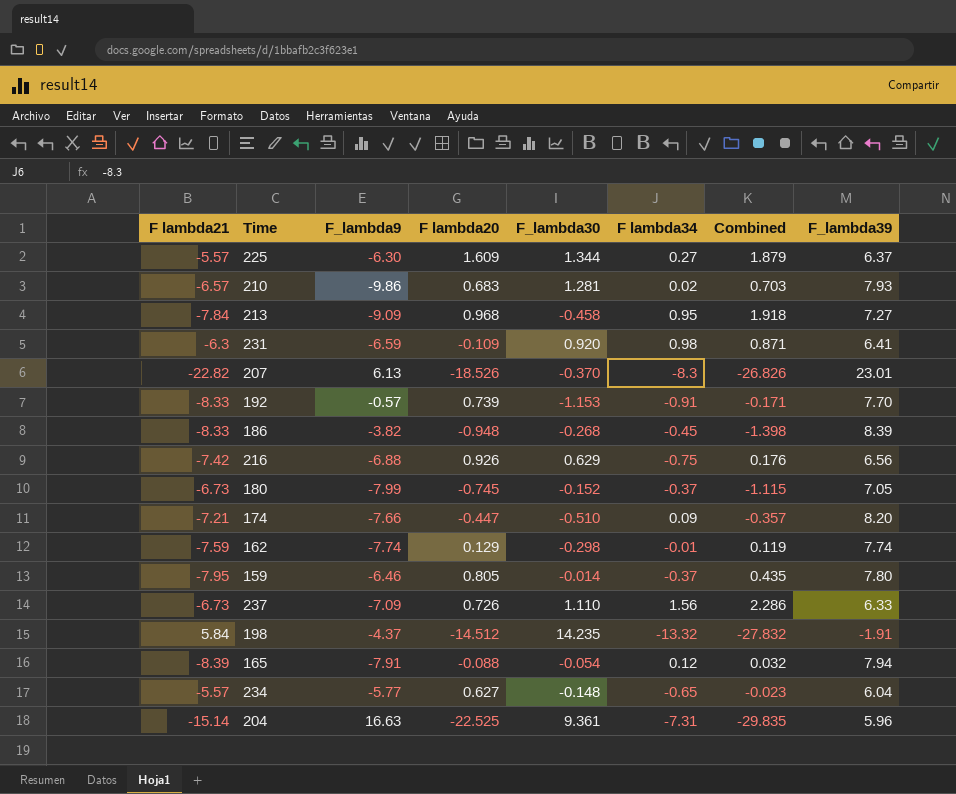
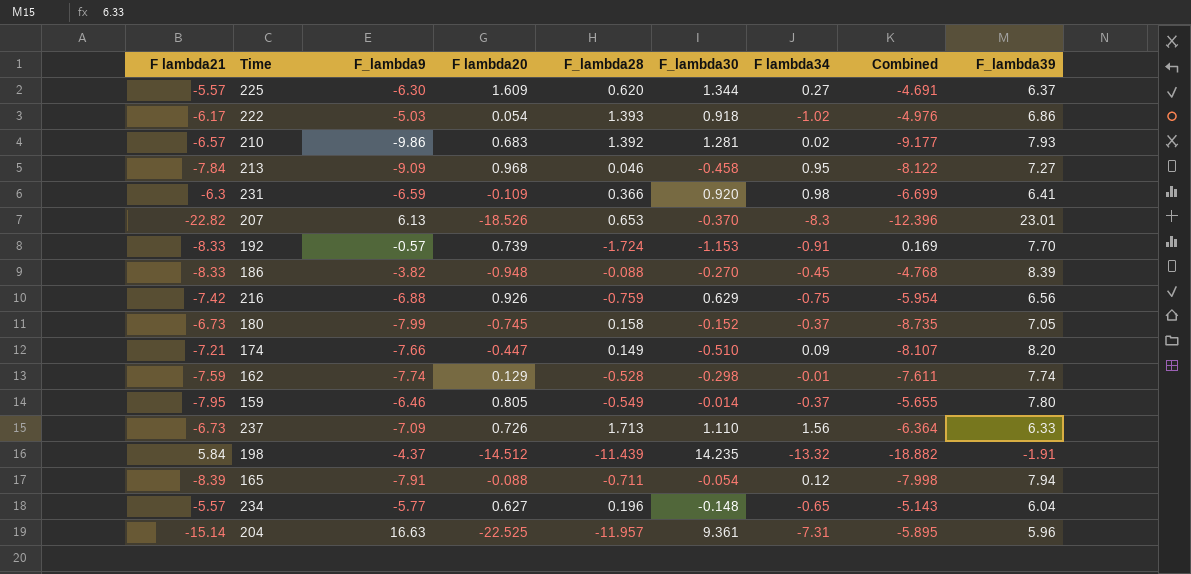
column F_lambda28 | position: none -> 5
column Combined | formula: [F lambda20] + [F lambda34] -> [F_lambda9] + [F lambda20]
row 222: none -> -6.17 | -5.03 | 0.054 | 1.393 | 0.918 | -1.02 | -4.976 | 6.86
186 | F_lambda30: -0.268 -> -0.270

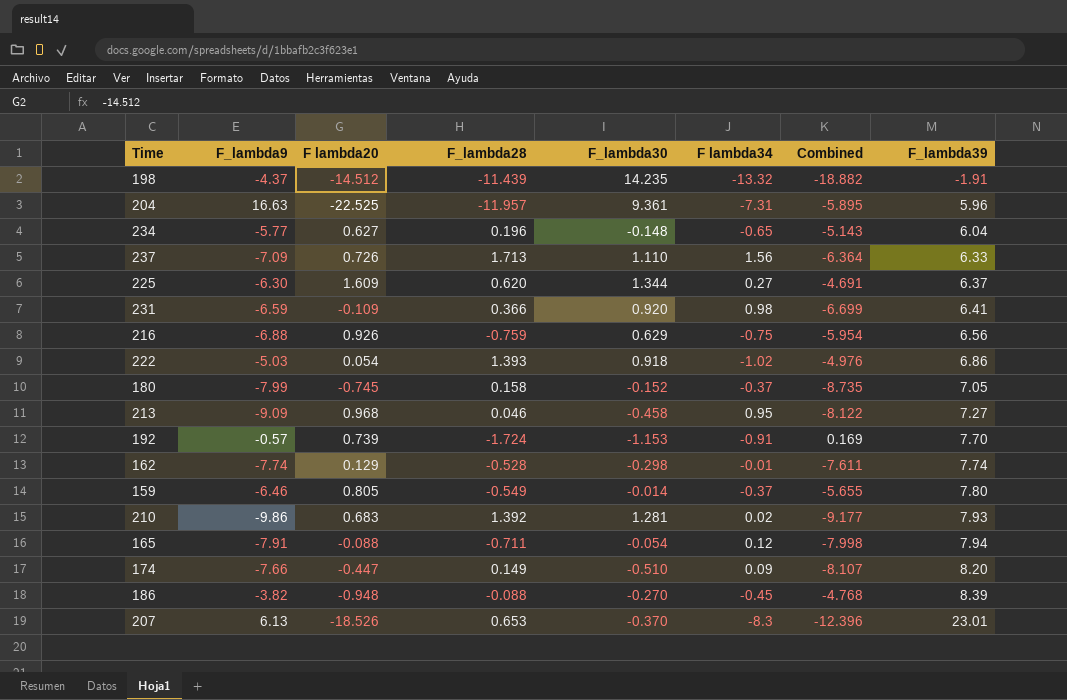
row order: none -> F_lambda39 ascending
column F lambda21 | position: 1 -> none

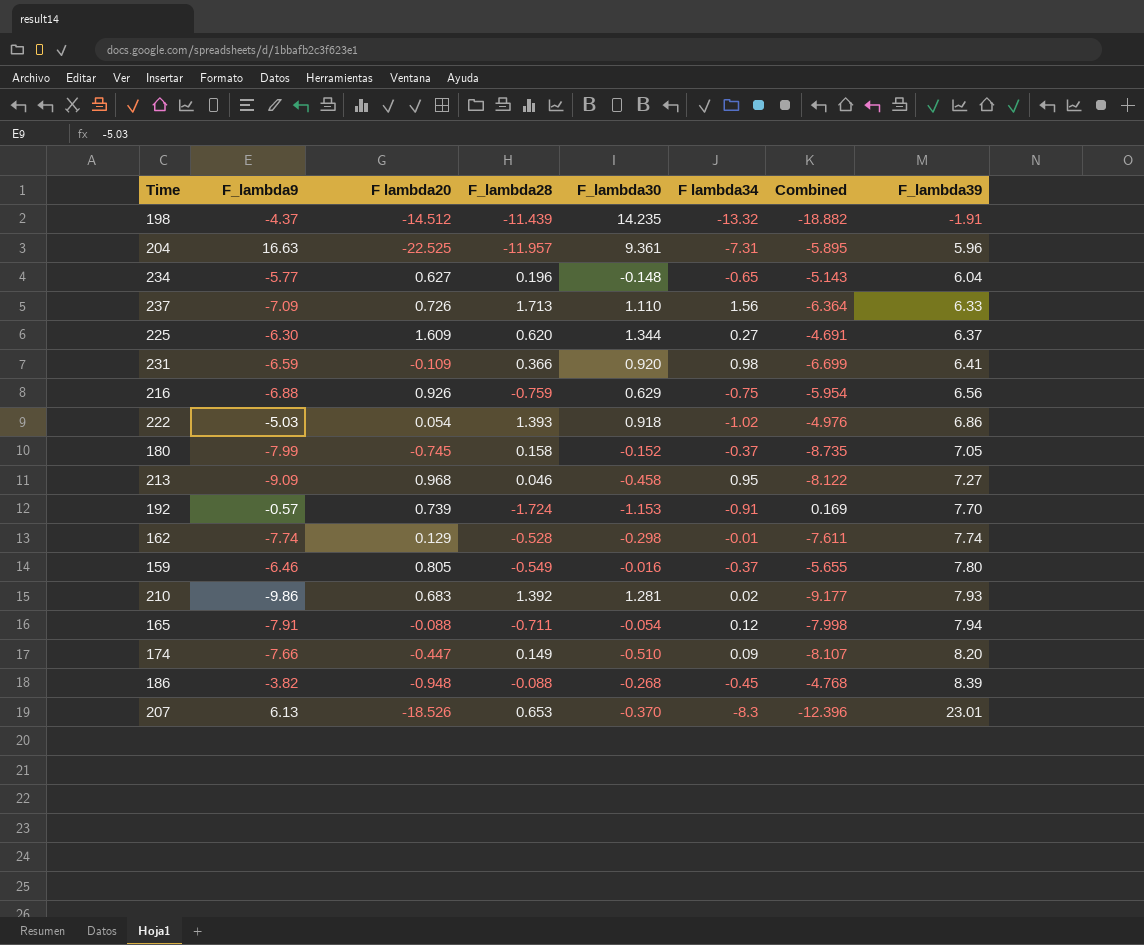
159 | F_lambda30: -0.014 -> -0.016
186 | F_lambda30: -0.270 -> -0.268

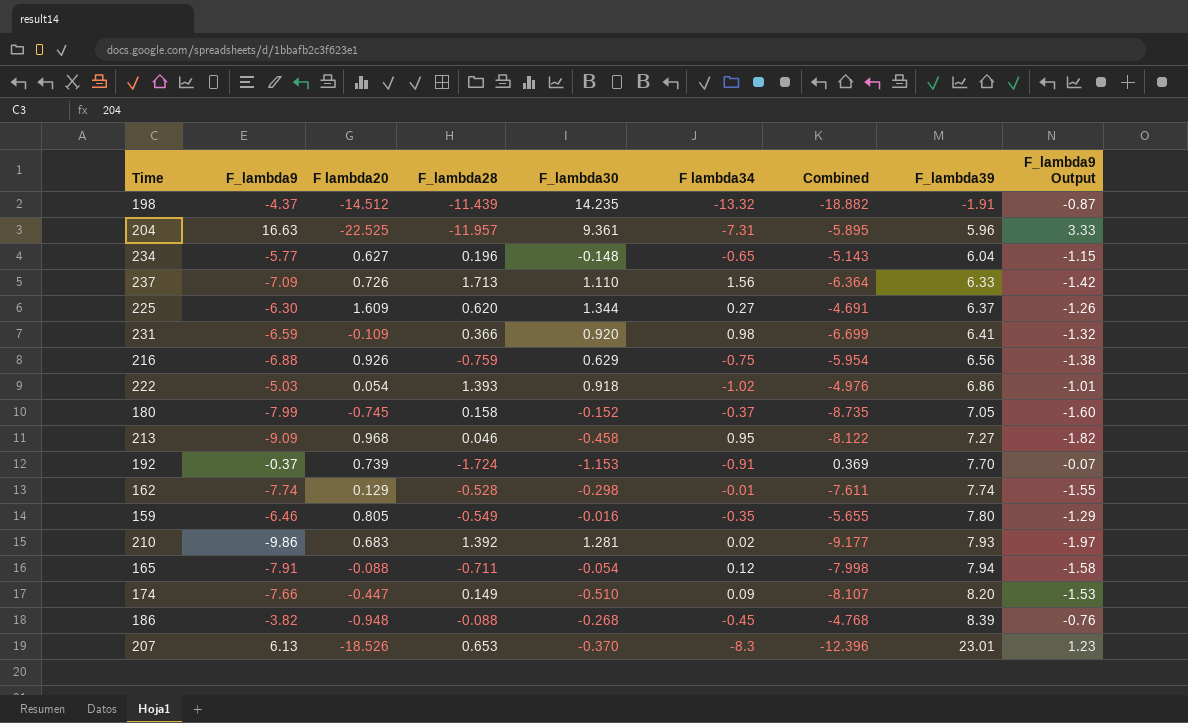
column F_lambda9 Output | formula: none -> [F_lambda9] * 0.2
192 | F_lambda9: -0.57 -> -0.37
192 | Combined: 0.169 -> 0.369
159 | F lambda34: -0.37 -> -0.35

